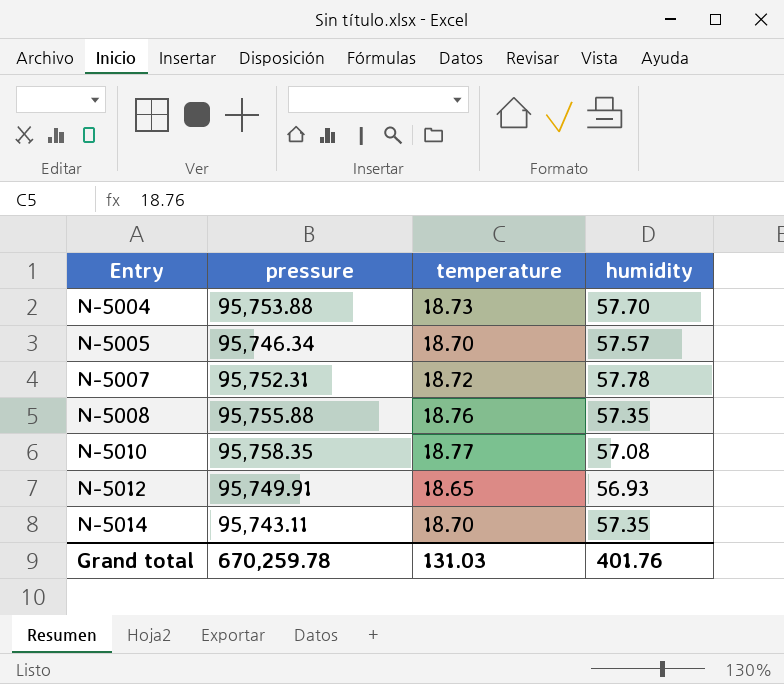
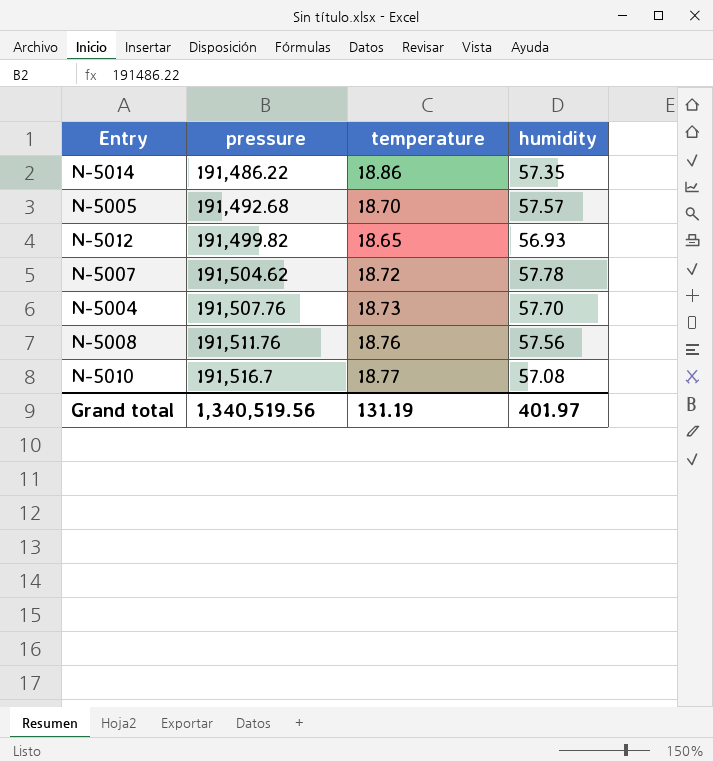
row order: Entry ascending -> pressure ascending
N-5014 | pressure: 95,743.11 -> 191,486.22
N-5014 | temperature: 18.70 -> 18.86
N-5005 | pressure: 95,746.34 -> 191,492.68
N-5012 | pressure: 95,749.91 -> 191,499.82
N-5007 | pressure: 95,752.31 -> 191,504.62
N-5004 | pressure: 95,753.88 -> 191,507.76
N-5008 | pressure: 95,755.88 -> 191,511.76
N-5008 | humidity: 57.35 -> 57.56
N-5010 | pressure: 95,758.35 -> 191,516.7
Grand total | pressure: 670,259.78 -> 1,340,519.56
Grand total | temperature: 131.03 -> 131.19
Grand total | humidity: 401.76 -> 401.97

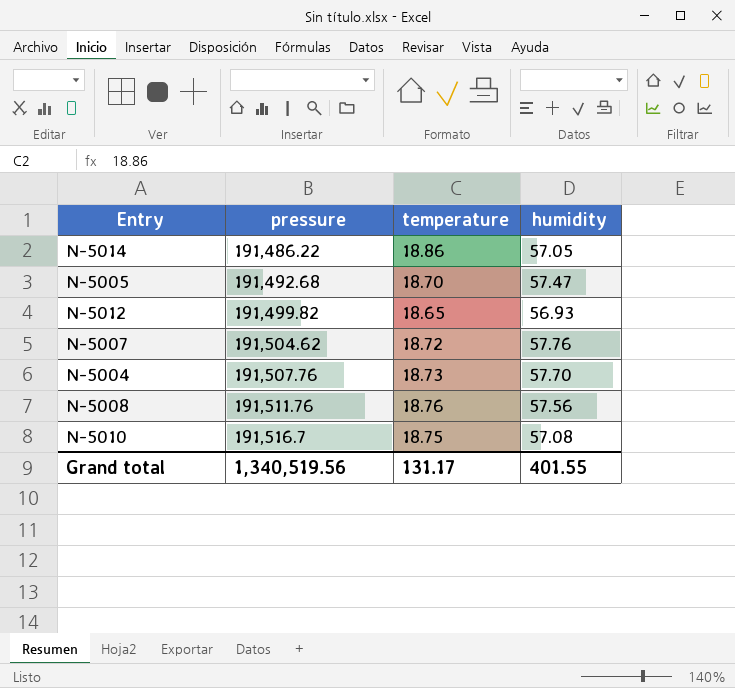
N-5014 | humidity: 57.35 -> 57.05
N-5005 | humidity: 57.57 -> 57.47
N-5007 | humidity: 57.78 -> 57.76
N-5010 | temperature: 18.77 -> 18.75
Grand total | temperature: 131.19 -> 131.17
Grand total | humidity: 401.97 -> 401.55

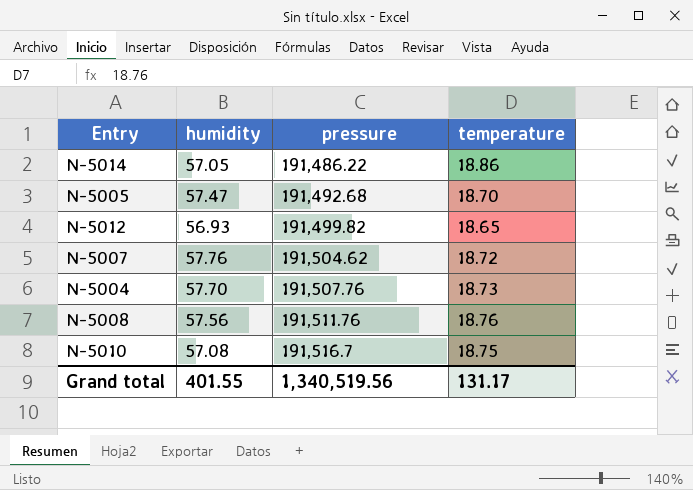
column humidity | position: 4 -> 2

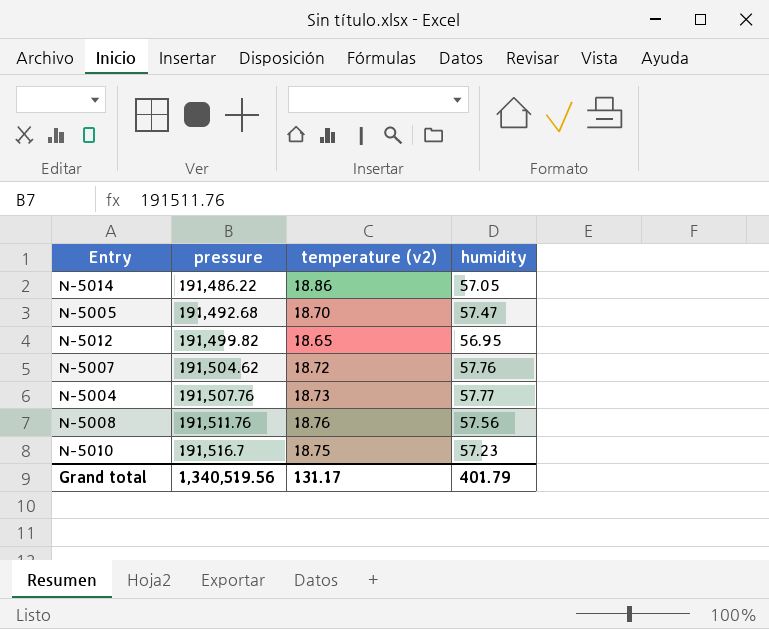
column name: temperature -> temperature (v2)
column humidity | position: 2 -> 4
N-5012 | humidity: 56.93 -> 56.95
N-5004 | humidity: 57.70 -> 57.77
N-5010 | humidity: 57.08 -> 57.23
Grand total | humidity: 401.55 -> 401.79

